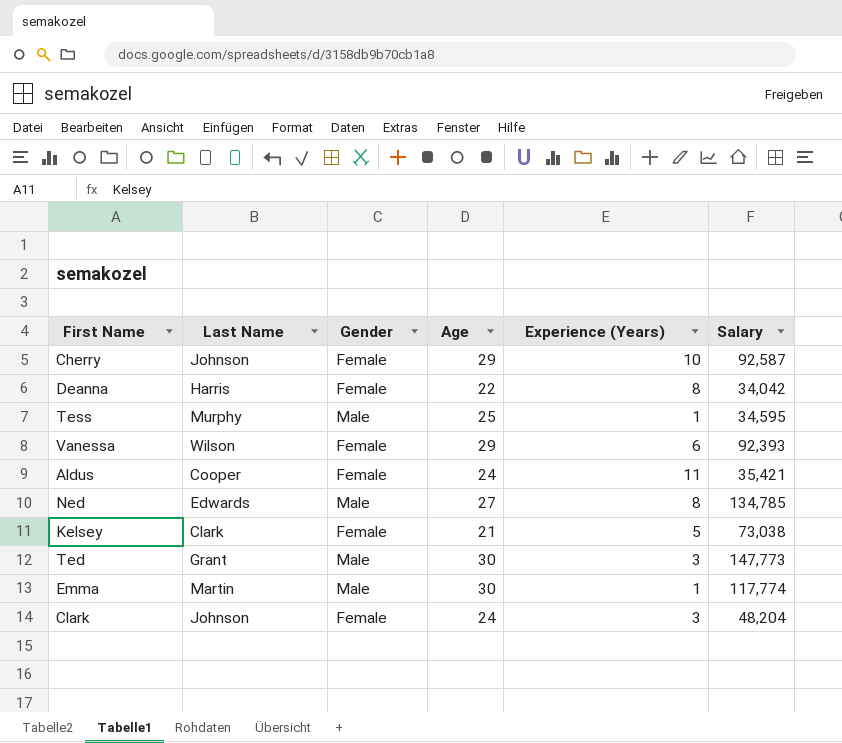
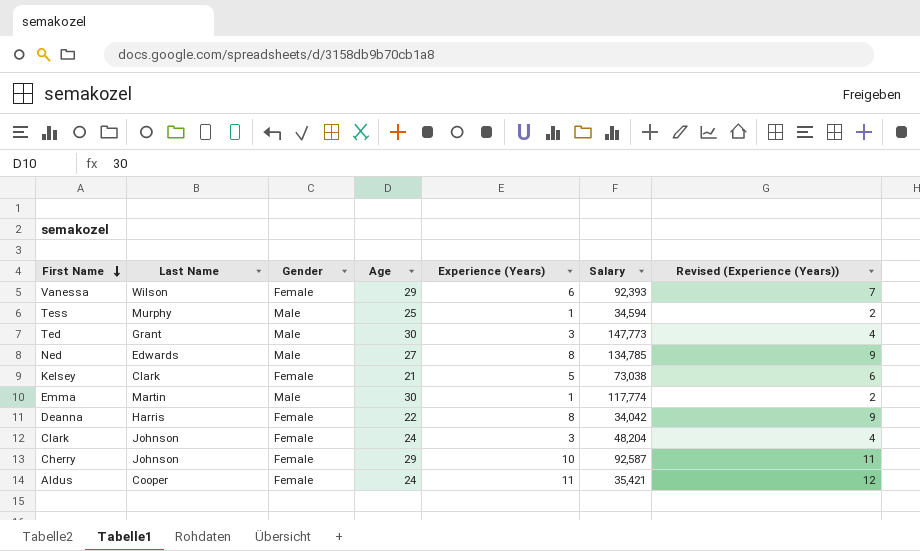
row order: none -> First Name descending
column Revised (Experience (Years)) | formula: none -> [Experience (Years)] + 1
Tess | Salary: 34,595 -> 34,594

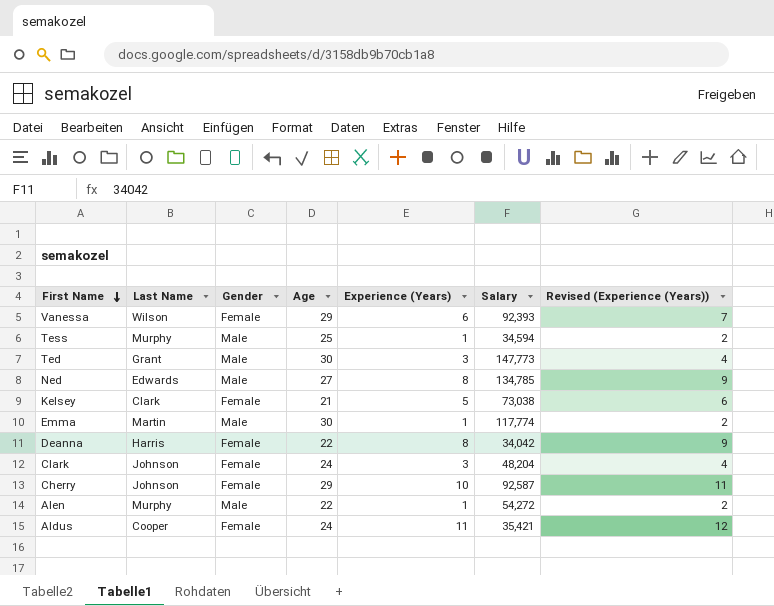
row Alen: none -> Murphy | Male | 22 | 1 | 54,272 | 2

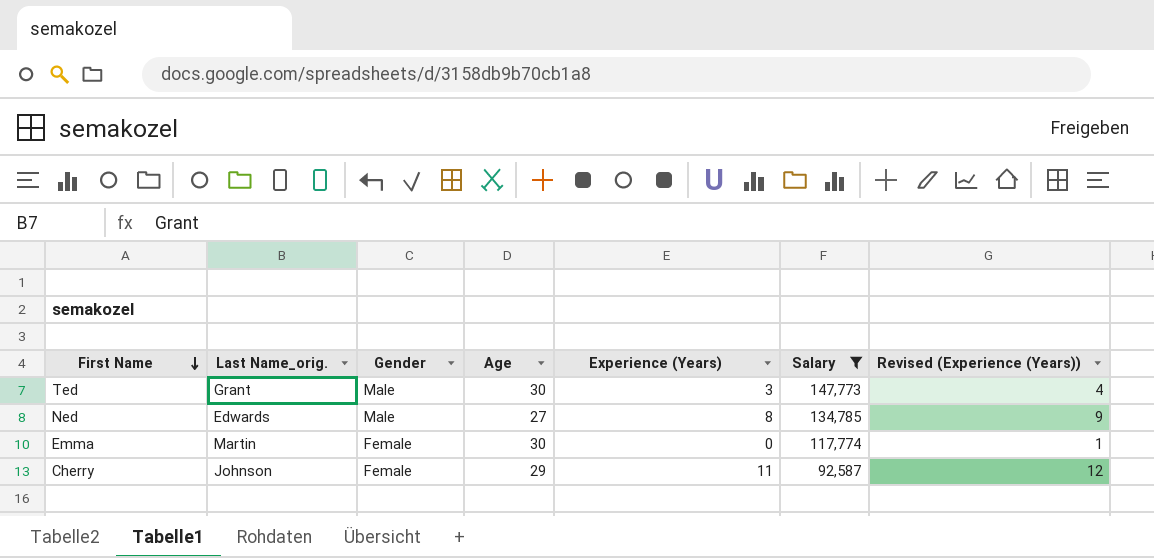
filter: none -> Salary >= 92,587
column name: Last Name -> Last Name_orig.
Emma | Gender: Male -> Female
Emma | Experience (Years): 1 -> 0
Emma | Revised (Experience (Years)): 2 -> 1
Cherry | Experience (Years): 10 -> 11
Cherry | Revised (Experience (Years)): 11 -> 12

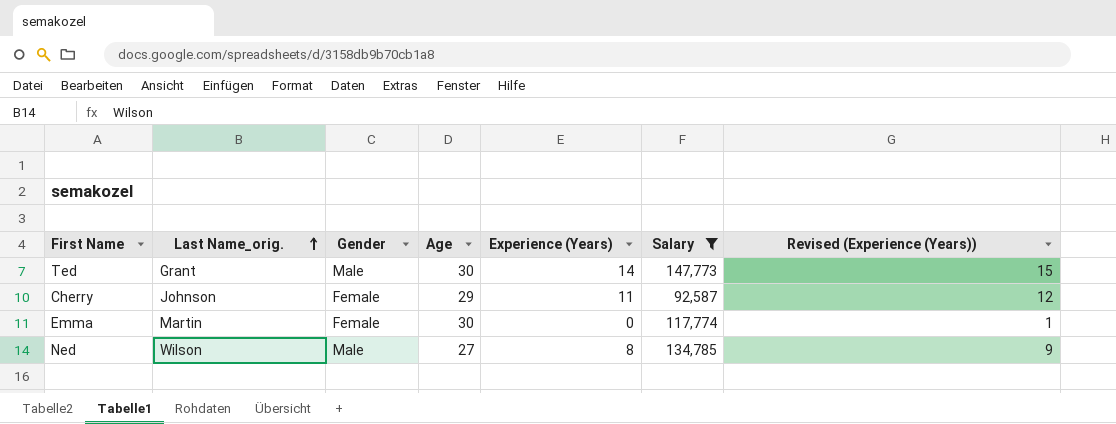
row order: First Name descending -> Last Name_orig. ascending
Ted | Experience (Years): 3 -> 14
Ted | Revised (Experience (Years)): 4 -> 15
Ned | Last Name_orig.: Edwards -> Wilson

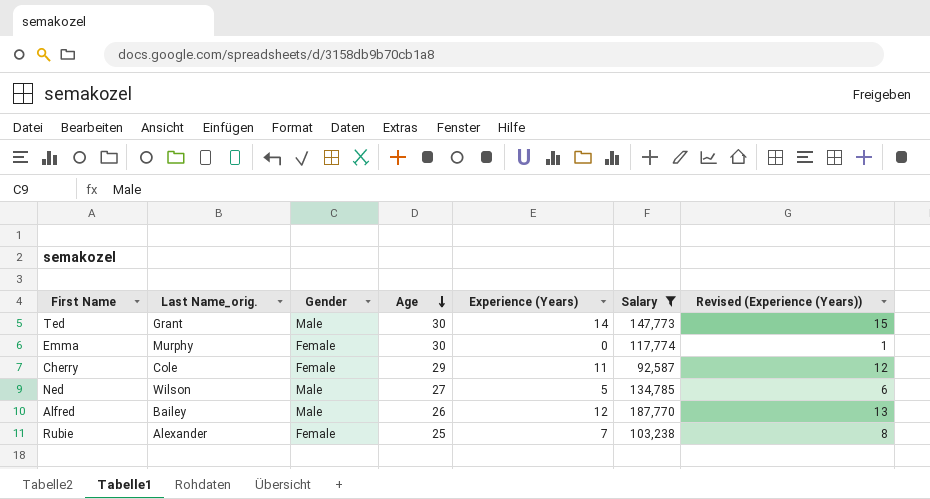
row order: Last Name_orig. ascending -> Age descending
Emma | Last Name_orig.: Martin -> Murphy
Cherry | Last Name_orig.: Johnson -> Cole
Ned | Experience (Years): 8 -> 5
Ned | Revised (Experience (Years)): 9 -> 6
row Alfred: none -> Bailey | Male | 26 | 12 | 187,770 | 13
row Rubie: none -> Alexander | Female | 25 | 7 | 103,238 | 8

